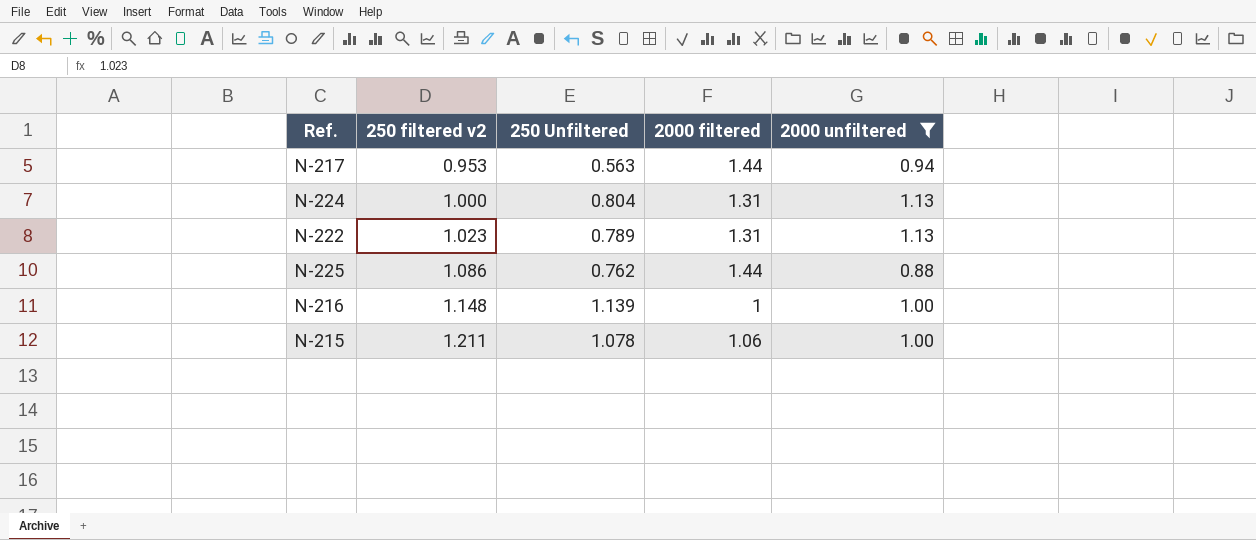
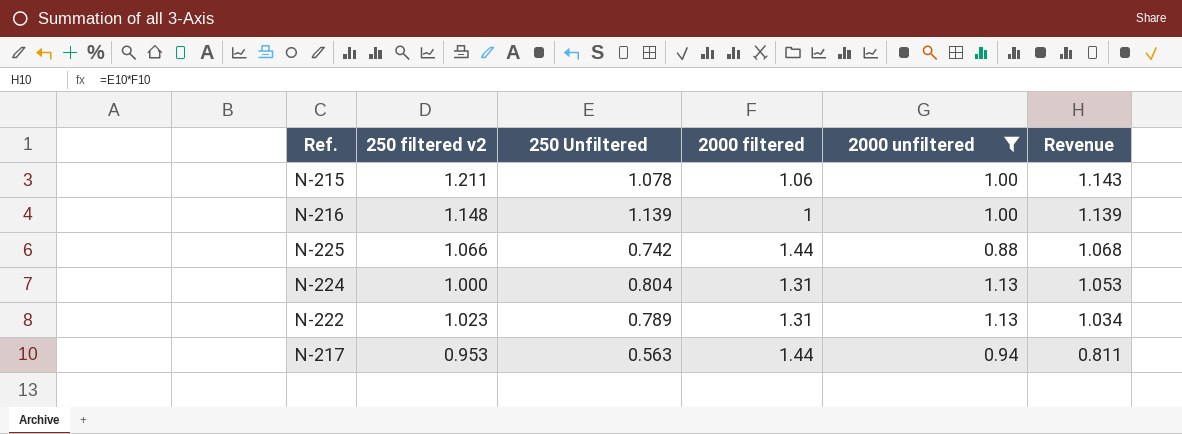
row order: 250 filtered v2 ascending -> Revenue descending
column Revenue | formula: none -> [250 Unfiltered] * [2000 filtered]
N-225 | 250 filtered v2: 1.086 -> 1.066
N-225 | 250 Unfiltered: 0.762 -> 0.742

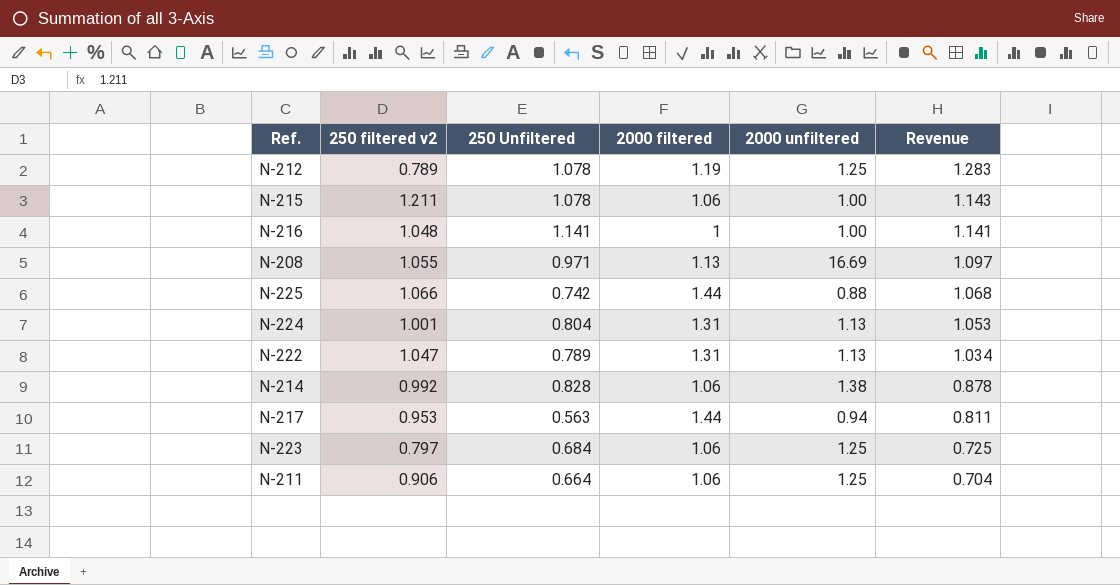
filter: 2000 unfiltered <= 1.13 -> none
N-216 | 250 filtered v2: 1.148 -> 1.048
N-216 | 250 Unfiltered: 1.139 -> 1.141
N-216 | Revenue: 1.139 -> 1.141
N-224 | 250 filtered v2: 1.000 -> 1.001
N-222 | 250 filtered v2: 1.023 -> 1.047

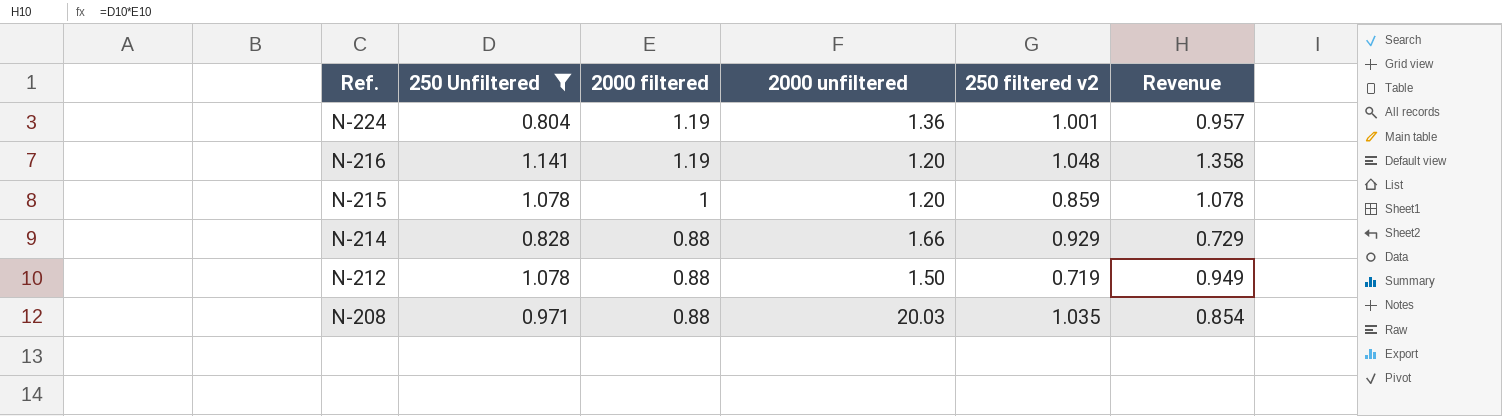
filter: none -> 250 Unfiltered >= 0.804
row order: Revenue descending -> Ref. descending
column 250 filtered v2 | position: 2 -> 5
N-224 | 2000 filtered: 1.31 -> 1.19
N-224 | 2000 unfiltered: 1.13 -> 1.36
N-224 | Revenue: 1.053 -> 0.957
N-216 | 2000 filtered: 1 -> 1.19
N-216 | 2000 unfiltered: 1.00 -> 1.20
N-216 | Revenue: 1.141 -> 1.358
N-215 | 2000 filtered: 1.06 -> 1
N-215 | 2000 unfiltered: 1.00 -> 1.20
N-215 | 250 filtered v2: 1.211 -> 0.859
N-215 | Revenue: 1.143 -> 1.078
N-214 | 2000 filtered: 1.06 -> 0.88
N-214 | 2000 unfiltered: 1.38 -> 1.66
N-214 | 250 filtered v2: 0.992 -> 0.929
N-214 | Revenue: 0.878 -> 0.729
N-212 | 2000 filtered: 1.19 -> 0.88
N-212 | 2000 unfiltered: 1.25 -> 1.50
N-212 | 250 filtered v2: 0.789 -> 0.719
N-212 | Revenue: 1.283 -> 0.949
N-208 | 2000 filtered: 1.13 -> 0.88
N-208 | 2000 unfiltered: 16.69 -> 20.03
N-208 | 250 filtered v2: 1.055 -> 1.035
N-208 | Revenue: 1.097 -> 0.854

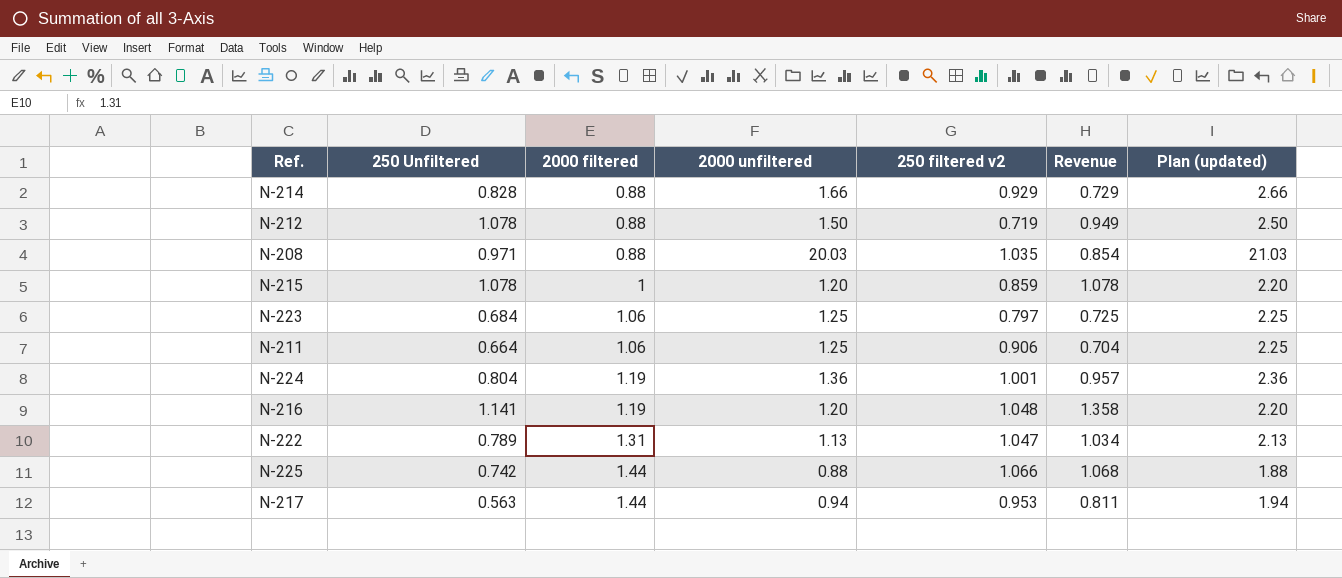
filter: 250 Unfiltered >= 0.804 -> none
row order: Ref. descending -> 2000 filtered ascending
column Plan (updated) | formula: none -> [2000 unfiltered] + 1

